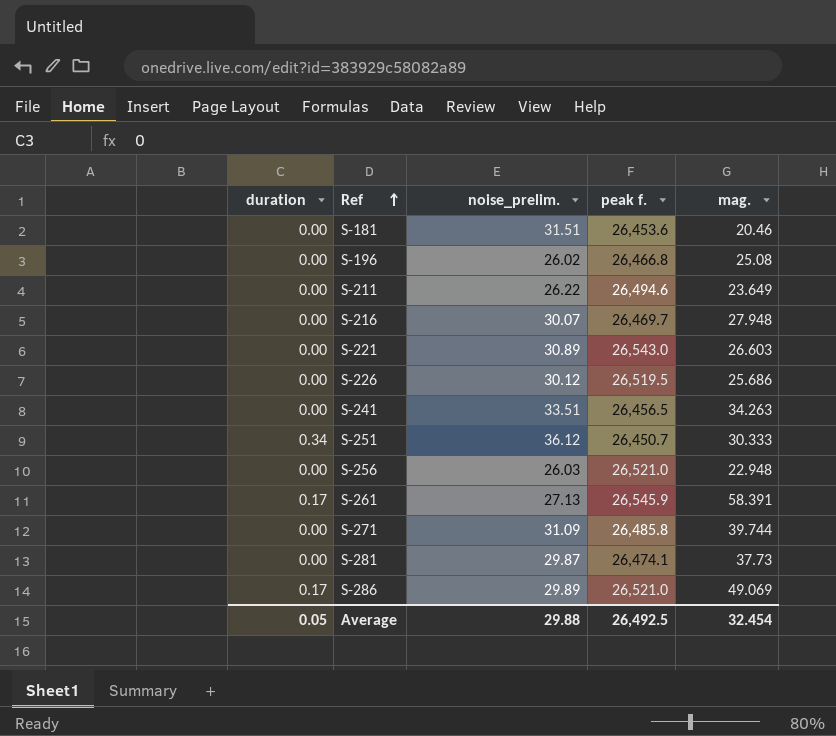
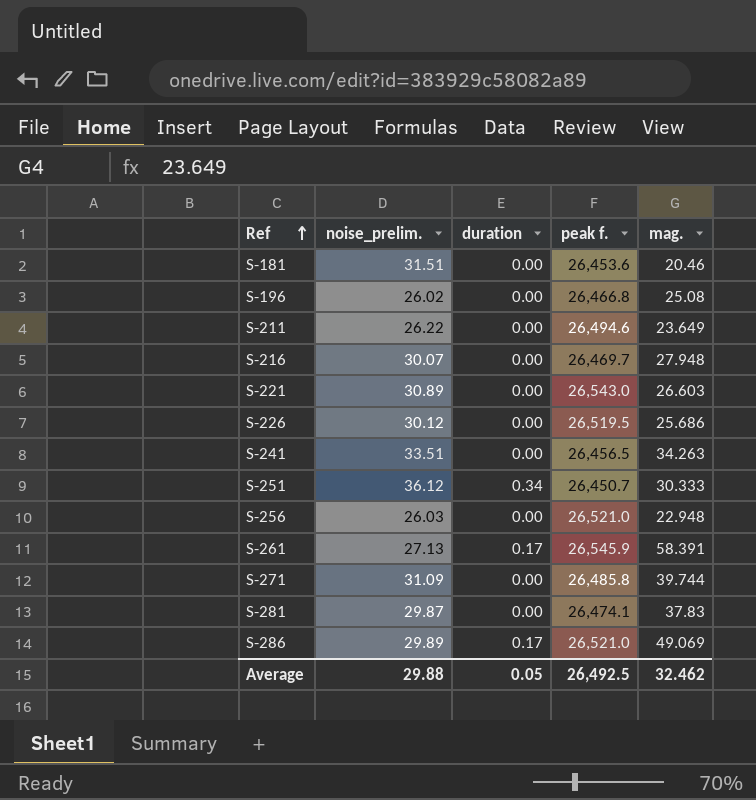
column duration | position: 1 -> 3
S-281 | mag.: 37.73 -> 37.83
Average | mag.: 32.454 -> 32.462

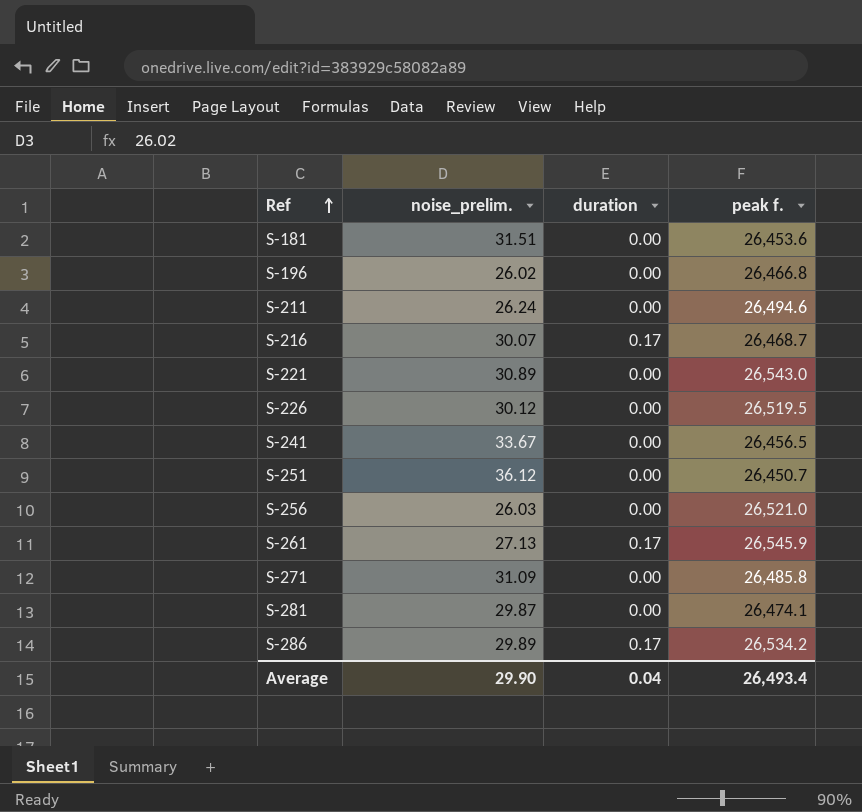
column mag. | position: 5 -> none
S-211 | noise_prelim.: 26.22 -> 26.24
S-216 | duration: 0.00 -> 0.17
S-216 | peak f.: 26,469.7 -> 26,468.7
S-241 | noise_prelim.: 33.51 -> 33.67
S-251 | duration: 0.34 -> 0.00
S-286 | peak f.: 26,521.0 -> 26,534.2
Average | noise_prelim.: 29.88 -> 29.90
Average | duration: 0.05 -> 0.04
Average | peak f.: 26,492.5 -> 26,493.4

